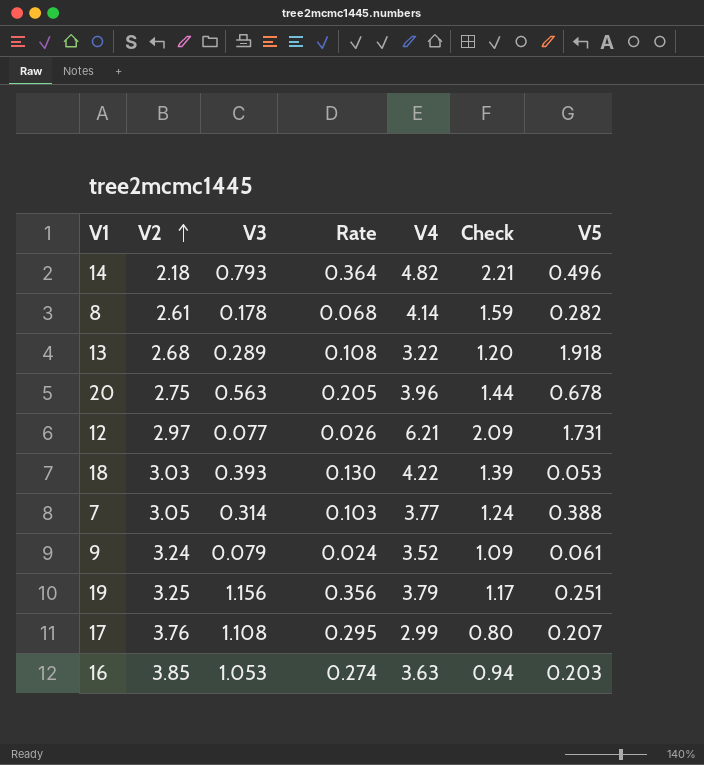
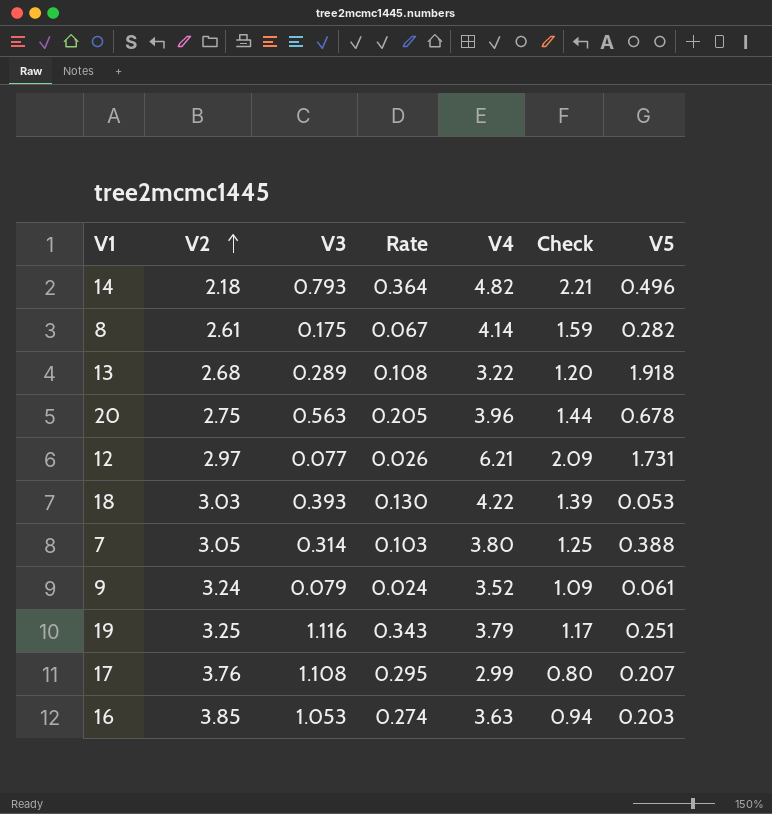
8 | V3: 0.178 -> 0.175
8 | Rate: 0.068 -> 0.067
7 | V4: 3.77 -> 3.80
7 | Check: 1.24 -> 1.25
19 | V3: 1.156 -> 1.116
19 | Rate: 0.356 -> 0.343

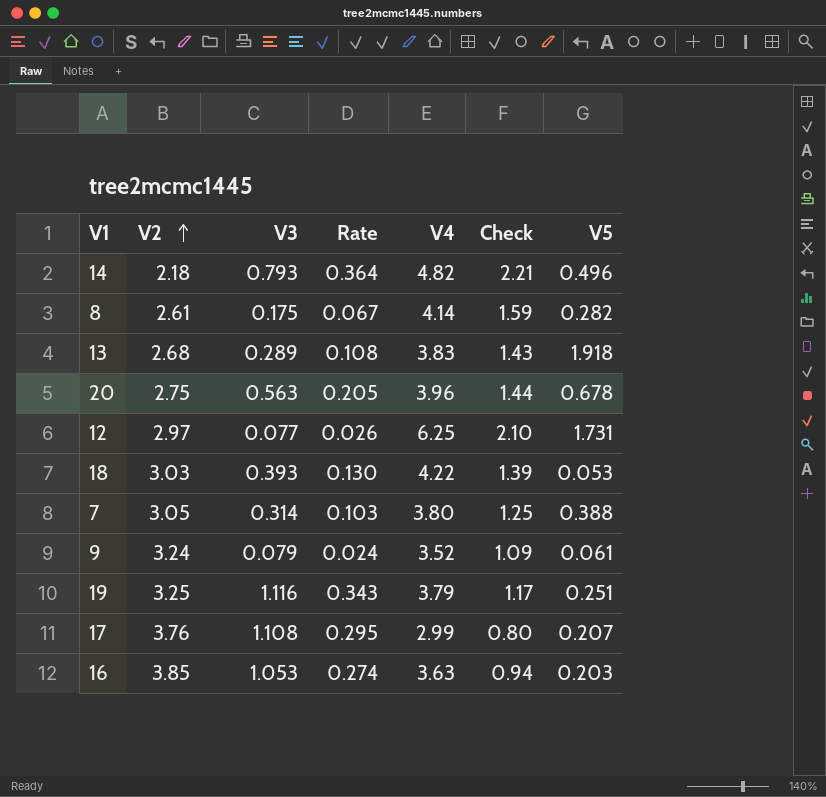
13 | V4: 3.22 -> 3.83
13 | Check: 1.20 -> 1.43
12 | V4: 6.21 -> 6.25
12 | Check: 2.09 -> 2.10

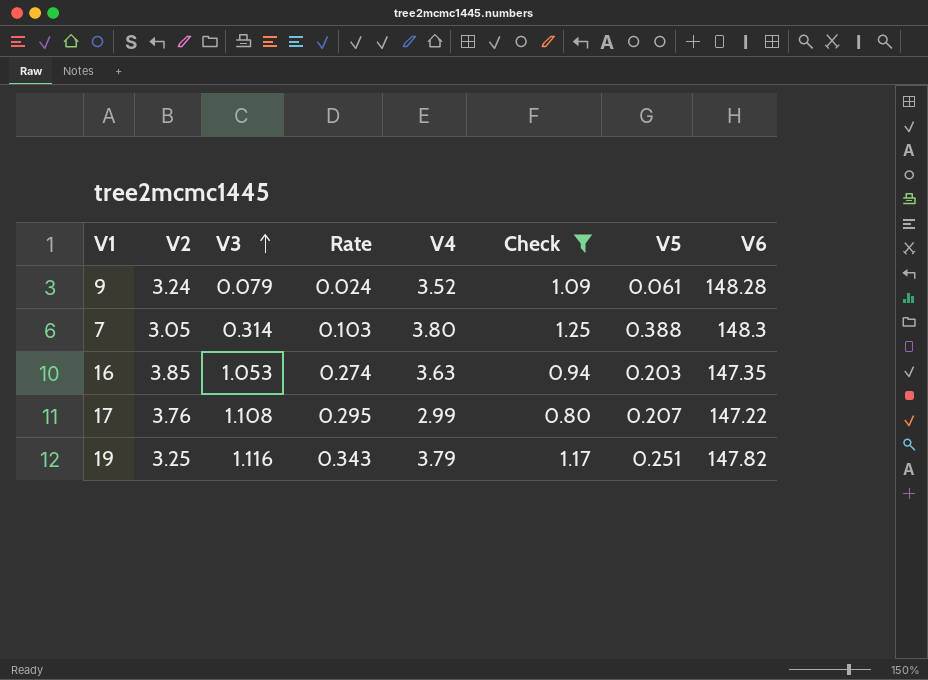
filter: none -> Check <= 1.25
row order: V2 ascending -> V3 ascending
column V6 | position: none -> 8

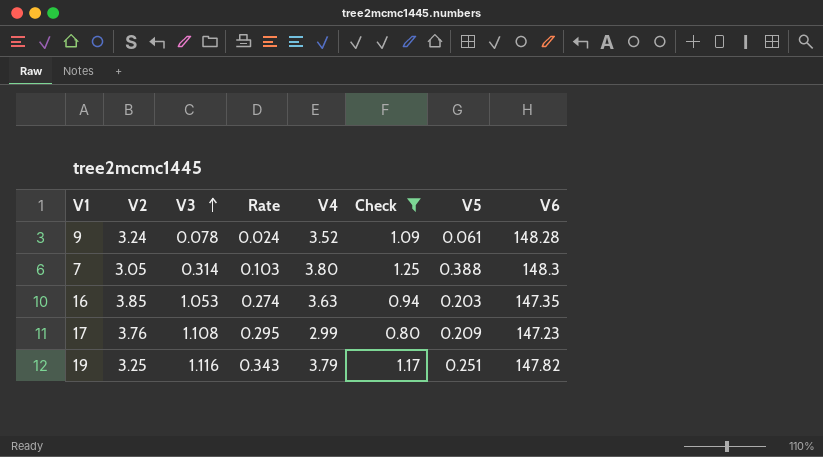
9 | V3: 0.079 -> 0.078
17 | V5: 0.207 -> 0.209
17 | V6: 147.22 -> 147.23

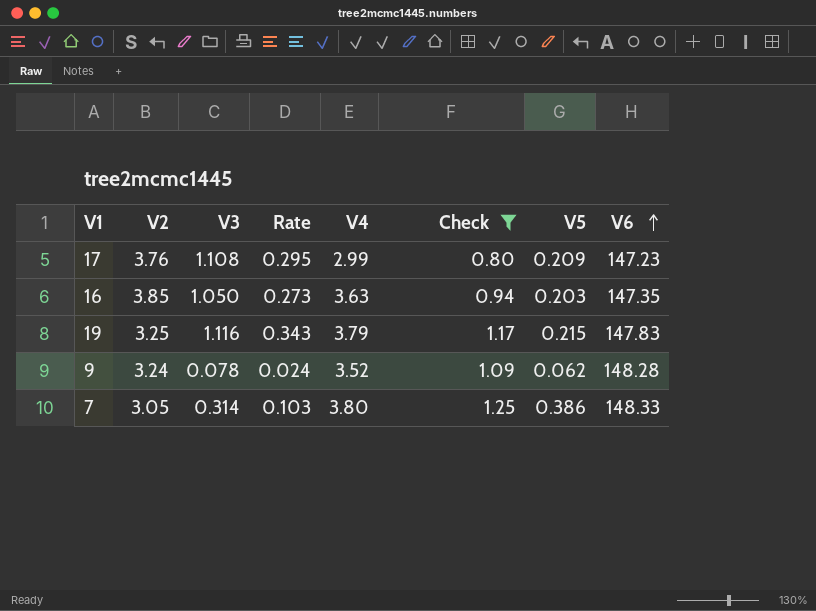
row order: V3 ascending -> V6 ascending
16 | V3: 1.053 -> 1.050
16 | Rate: 0.274 -> 0.273
19 | V5: 0.251 -> 0.215
19 | V6: 147.82 -> 147.83
9 | V5: 0.061 -> 0.062
7 | V5: 0.388 -> 0.386
7 | V6: 148.3 -> 148.33

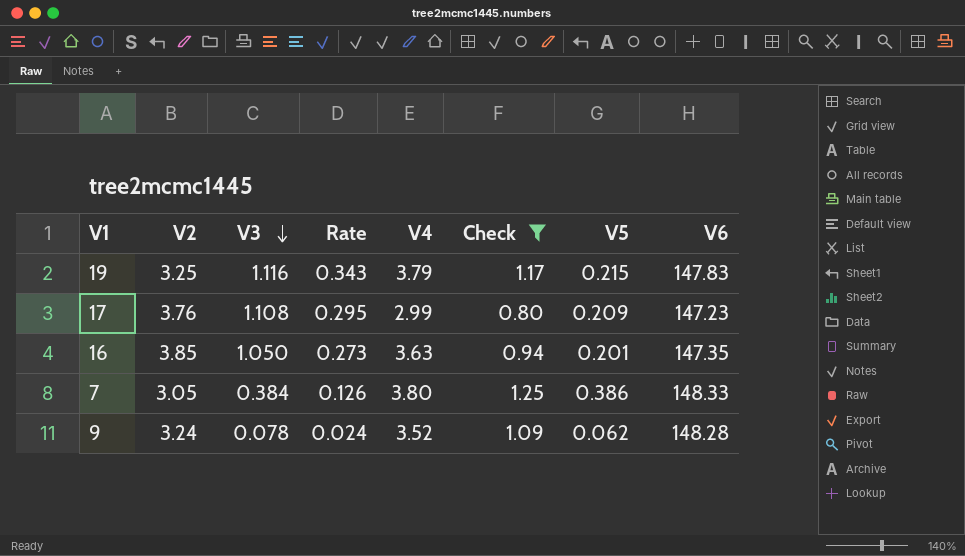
row order: V6 ascending -> V3 descending
16 | V5: 0.203 -> 0.201
7 | V3: 0.314 -> 0.384
7 | Rate: 0.103 -> 0.126

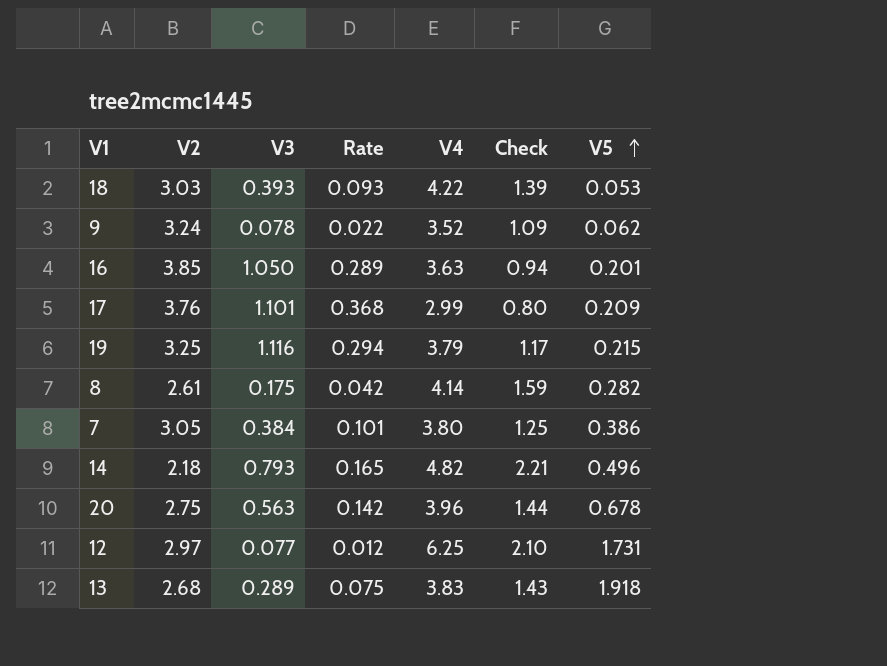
filter: Check <= 1.25 -> none
row order: V3 descending -> V5 ascending
column V6 | position: 8 -> none
column Rate | formula: [V3] / [V2] -> [V3] / [V4]
17 | V3: 1.108 -> 1.101

